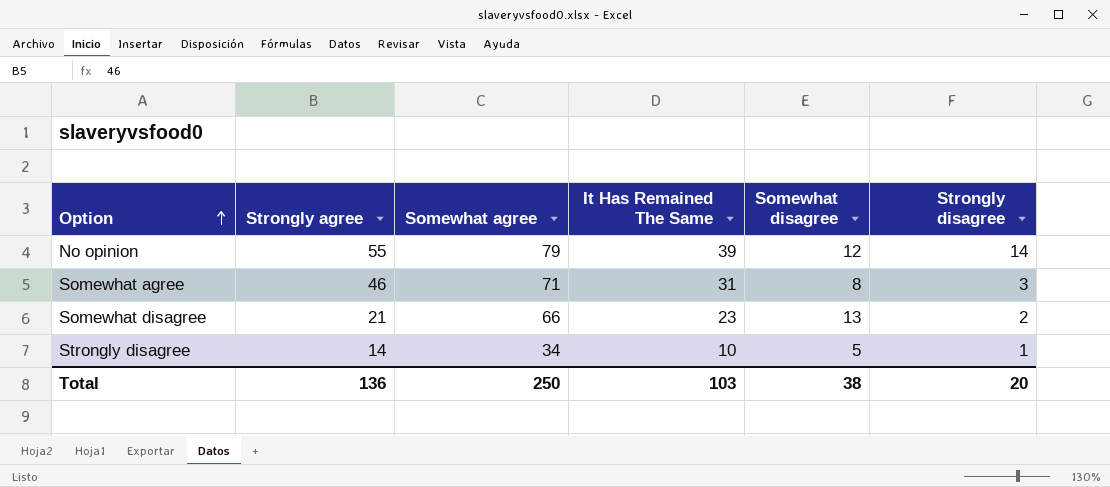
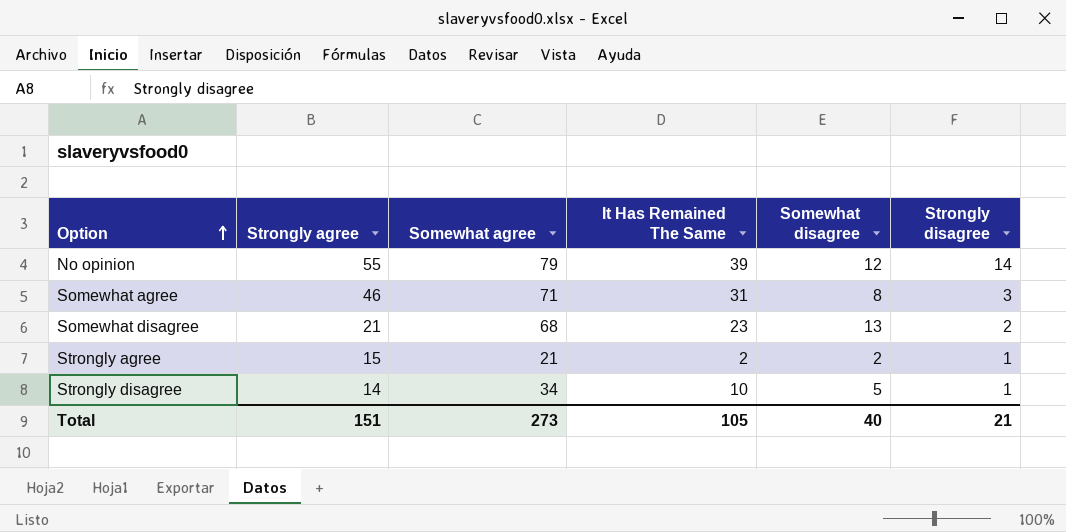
Somewhat disagree | Somewhat agree: 66 -> 68
row Strongly agree: none -> 15 | 21 | 2 | 2 | 1
Total | Strongly agree: 136 -> 151
Total | Somewhat agree: 250 -> 273
Total | It Has Remained The Same: 103 -> 105
Total | Somewhat disagree: 38 -> 40
Total | Strongly disagree: 20 -> 21

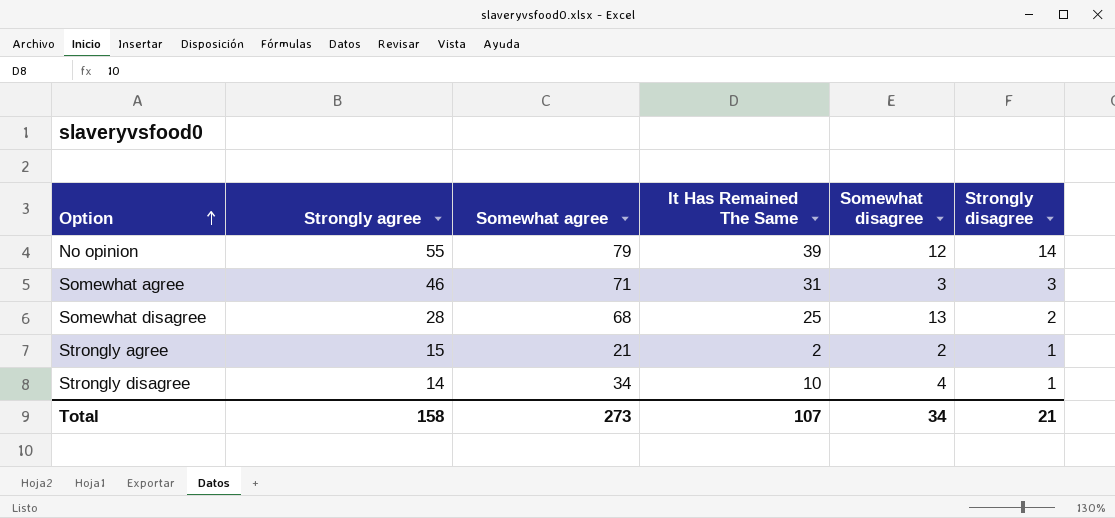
Somewhat agree | Somewhat disagree: 8 -> 3
Somewhat disagree | Strongly agree: 21 -> 28
Somewhat disagree | It Has Remained The Same: 23 -> 25
Strongly disagree | Somewhat disagree: 5 -> 4
Total | Strongly agree: 151 -> 158
Total | It Has Remained The Same: 105 -> 107
Total | Somewhat disagree: 40 -> 34

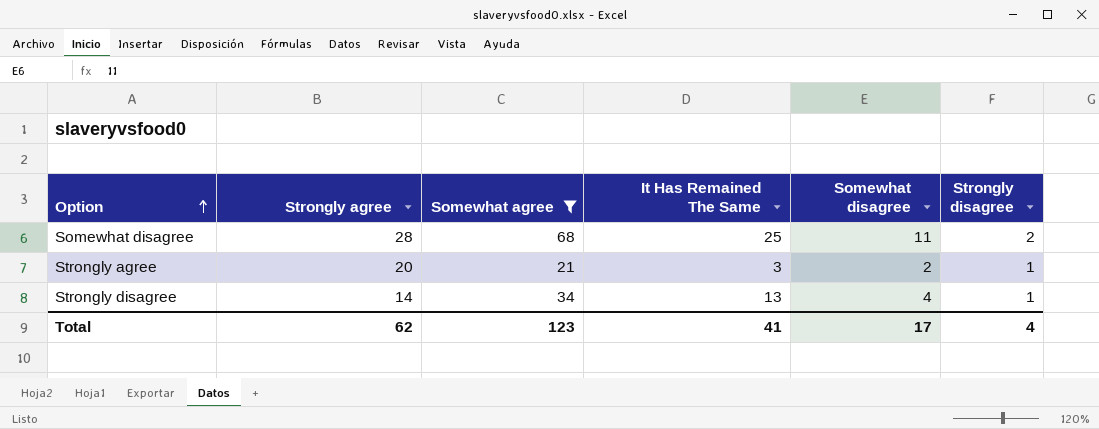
filter: none -> Somewhat agree <= 68
Somewhat disagree | Somewhat disagree: 13 -> 11
Strongly agree | Strongly agree: 15 -> 20
Strongly agree | It Has Remained The Same: 2 -> 3
Strongly disagree | It Has Remained The Same: 10 -> 13
Total | Strongly agree: 158 -> 62
Total | Somewhat agree: 273 -> 123
Total | It Has Remained The Same: 107 -> 41
Total | Somewhat disagree: 34 -> 17
Total | Strongly disagree: 21 -> 4

